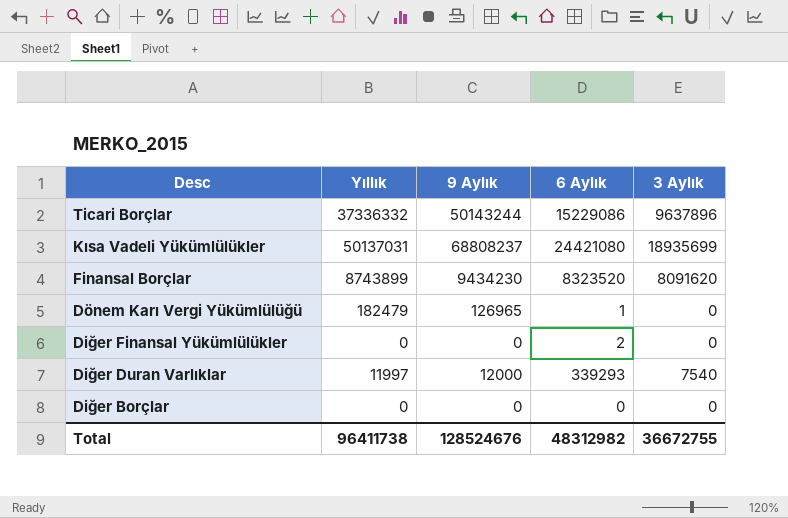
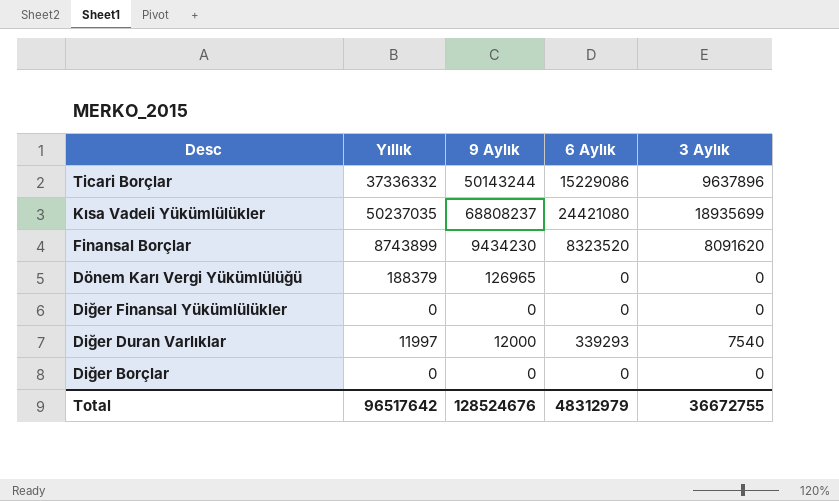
Kısa Vadeli Yükümlülükler | Yıllık: 50137031 -> 50237035
Dönem Karı Vergi Yükümlülüğü | Yıllık: 182479 -> 188379
Dönem Karı Vergi Yükümlülüğü | 6 Aylık: 1 -> 0
Diğer Finansal Yükümlülükler | 6 Aylık: 2 -> 0
Total | Yıllık: 96411738 -> 96517642
Total | 6 Aylık: 48312982 -> 48312979

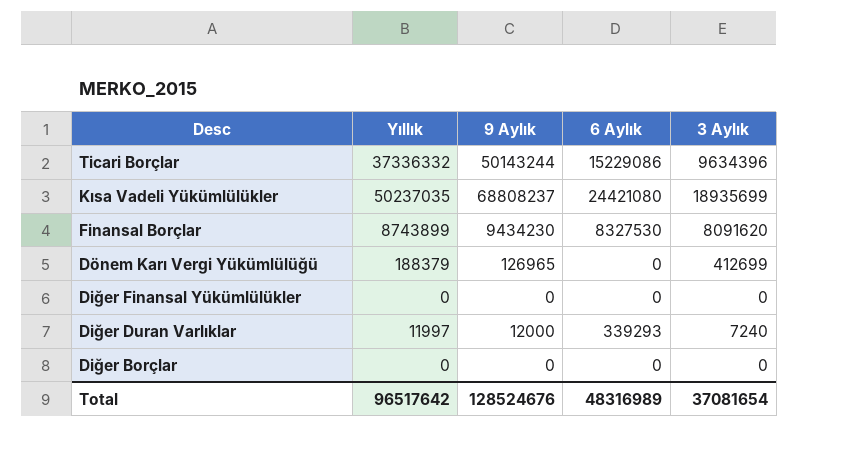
Ticari Borçlar | 3 Aylık: 9637896 -> 9634396
Finansal Borçlar | 6 Aylık: 8323520 -> 8327530
Dönem Karı Vergi Yükümlülüğü | 3 Aylık: 0 -> 412699
Diğer Duran Varlıklar | 3 Aylık: 7540 -> 7240
Total | 6 Aylık: 48312979 -> 48316989
Total | 3 Aylık: 36672755 -> 37081654

